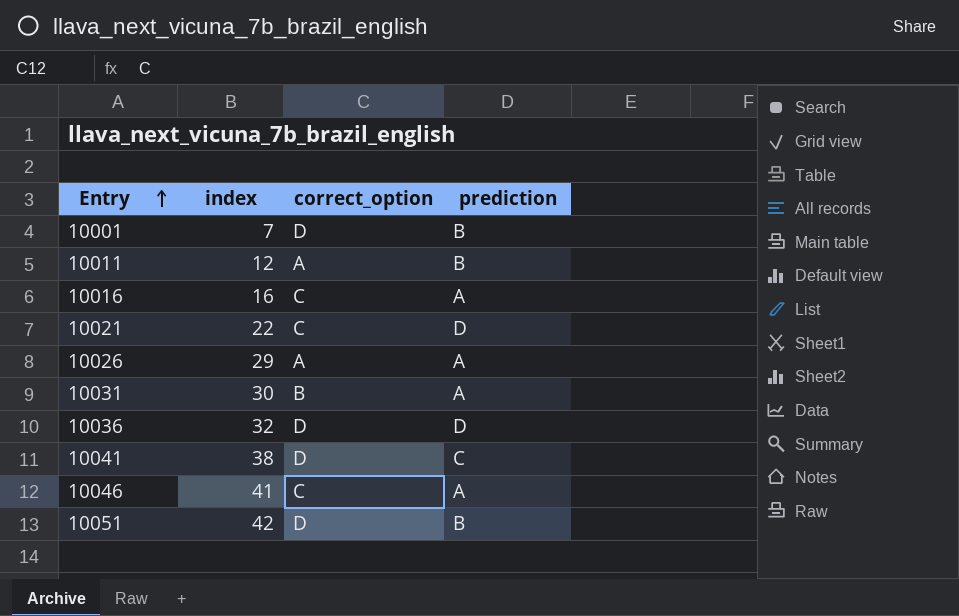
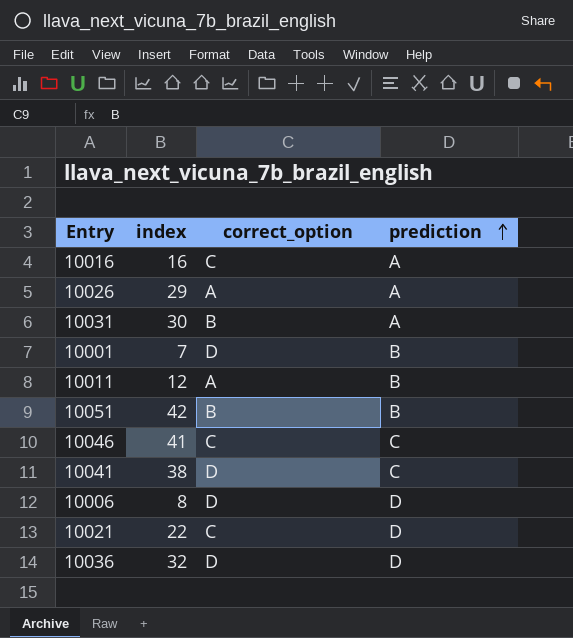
row order: Entry ascending -> prediction ascending
10051 | correct_option: D -> B
10046 | prediction: A -> C
row 10006: none -> 8 | D | D

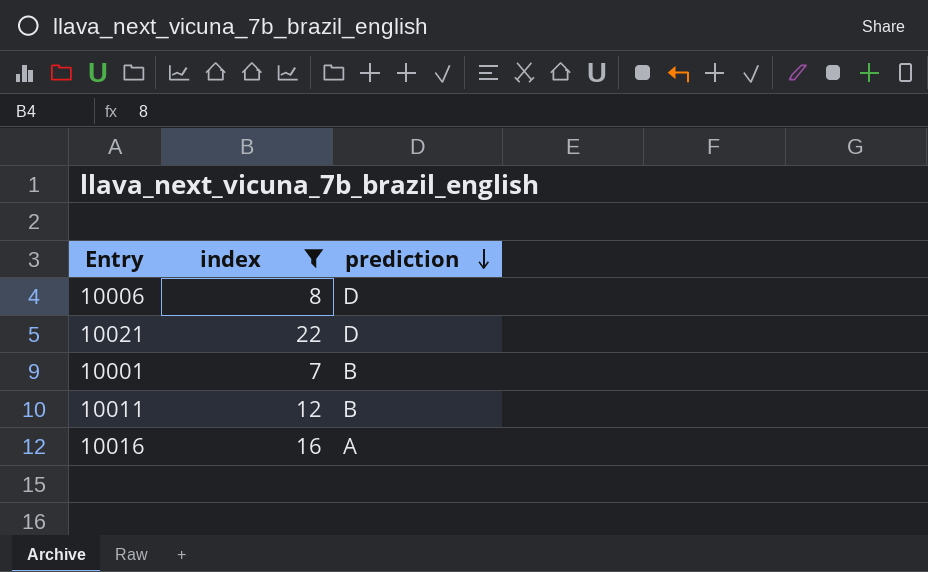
filter: none -> index <= 22
row order: prediction ascending -> prediction descending
column correct_option | position: 3 -> none

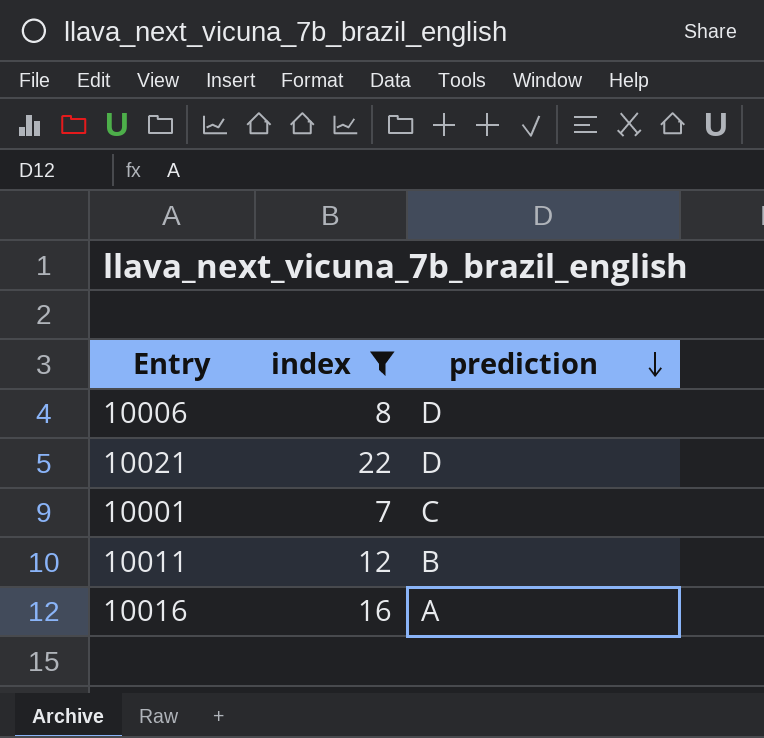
10001 | prediction: B -> C

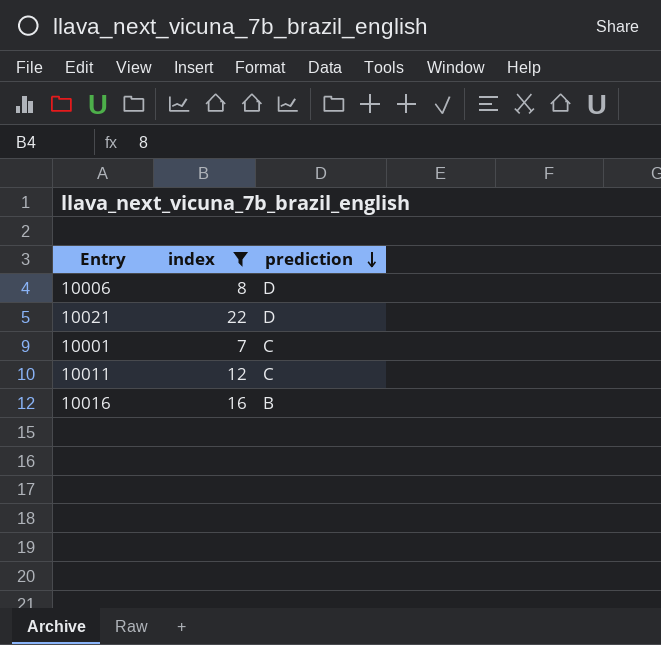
10011 | prediction: B -> C
10016 | prediction: A -> B

